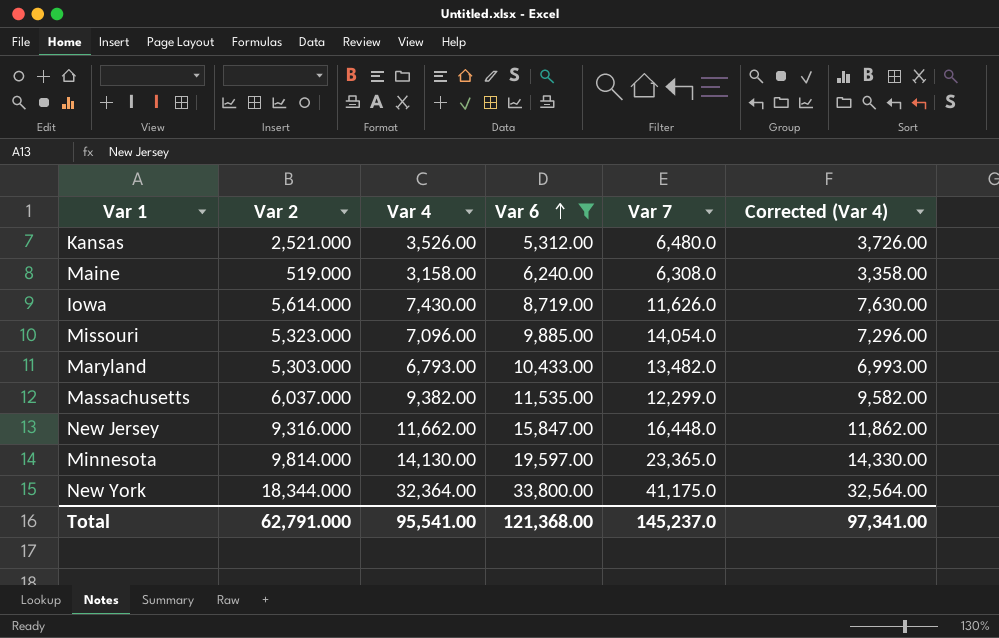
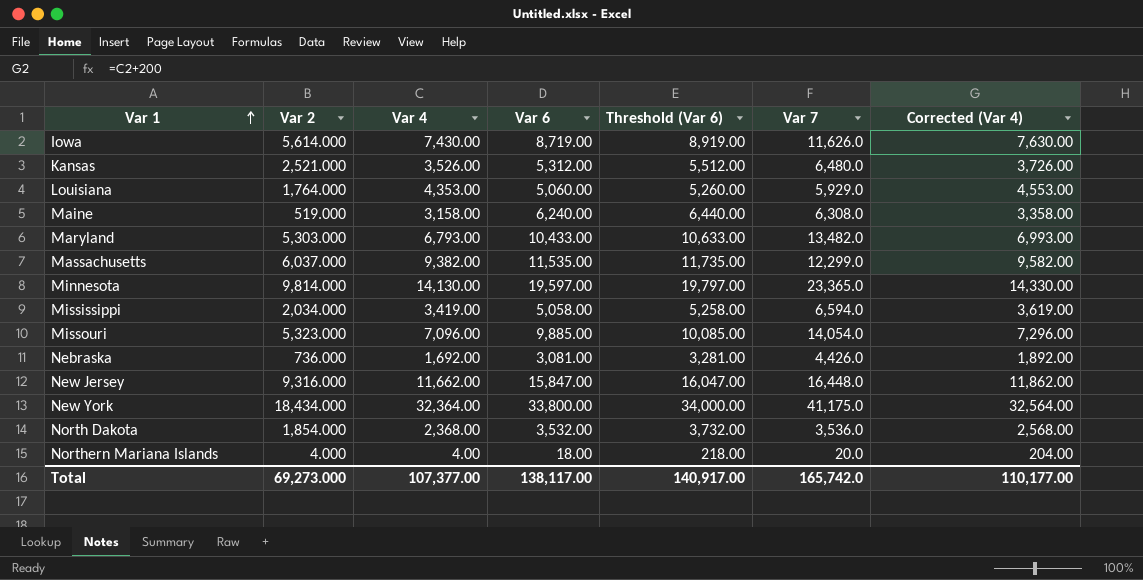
filter: Var 6 >= 5,312.00 -> none
row order: Var 6 ascending -> Var 1 ascending
column Threshold (Var 6) | formula: none -> [Var 6] + 200
New York | Var 2: 18,344.000 -> 18,434.000
Total | Var 2: 62,791.000 -> 69,273.000
Total | Var 4: 95,541.00 -> 107,377.00
Total | Var 6: 121,368.00 -> 138,117.00
Total | Var 7: 145,237.0 -> 165,742.0
Total | Corrected (Var 4): 97,341.00 -> 110,177.00

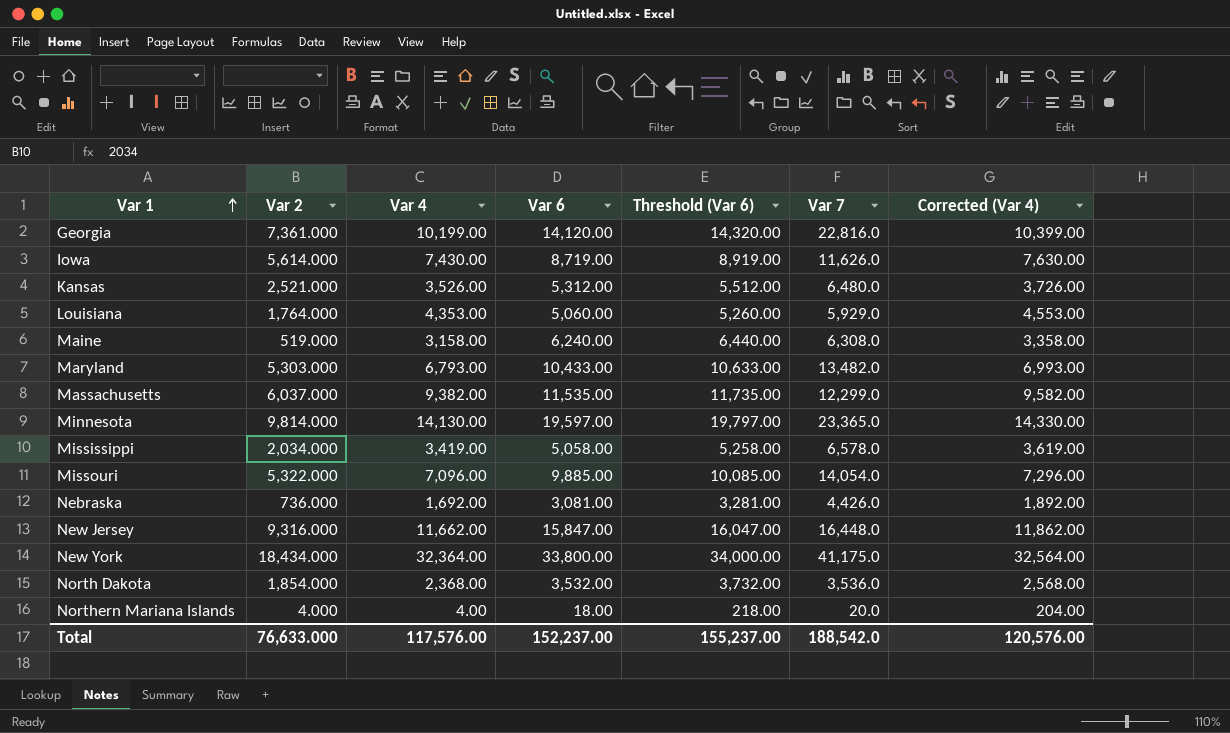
row Georgia: none -> 7,361.000 | 10,199.00 | 14,120.00 | 14,320.00 | 22,816.0 | 10,399.00
Mississippi | Var 7: 6,594.0 -> 6,578.0
Missouri | Var 2: 5,323.000 -> 5,322.000
Total | Var 2: 69,273.000 -> 76,633.000
Total | Var 4: 107,377.00 -> 117,576.00
Total | Var 6: 138,117.00 -> 152,237.00
Total | Threshold (Var 6): 140,917.00 -> 155,237.00
Total | Var 7: 165,742.0 -> 188,542.0
Total | Corrected (Var 4): 110,177.00 -> 120,576.00

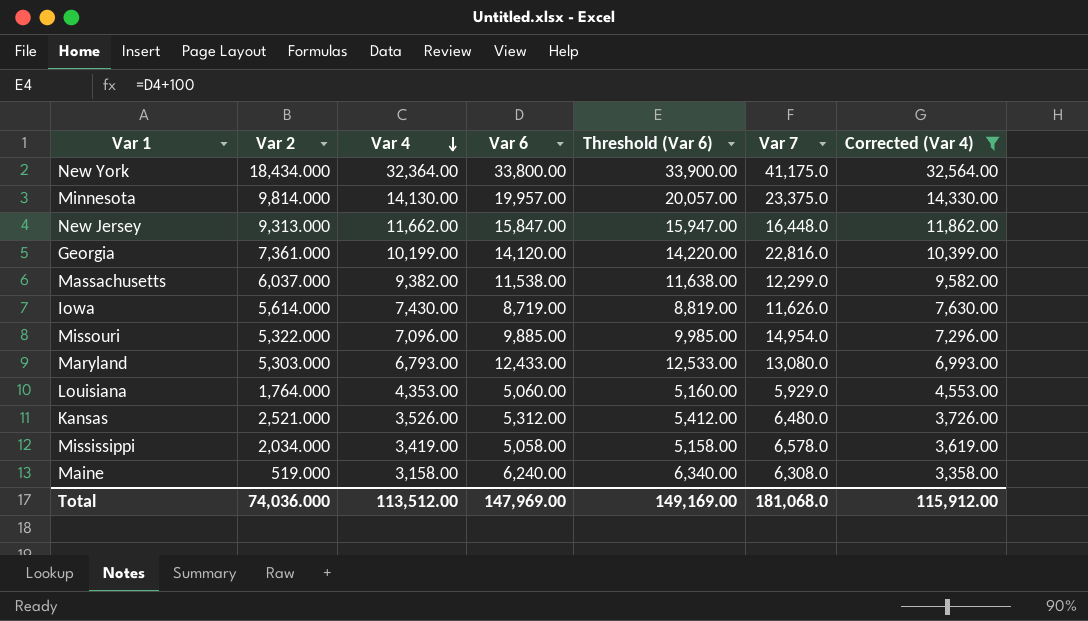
filter: none -> Corrected (Var 4) >= 3,358.00
row order: Var 1 ascending -> Var 4 descending
column Threshold (Var 6) | formula: [Var 6] + 200 -> [Var 6] + 100
Minnesota | Var 6: 19,597.00 -> 19,957.00
Minnesota | Var 7: 23,365.0 -> 23,375.0
New Jersey | Var 2: 9,316.000 -> 9,313.000
Massachusetts | Var 6: 11,535.00 -> 11,538.00
Missouri | Var 7: 14,054.0 -> 14,954.0
Maryland | Var 6: 10,433.00 -> 12,433.00
Maryland | Var 7: 13,482.0 -> 13,080.0
Total | Var 2: 76,633.000 -> 74,036.000
Total | Var 4: 117,576.00 -> 113,512.00
Total | Var 6: 152,237.00 -> 147,969.00
Total | Threshold (Var 6): 155,237.00 -> 149,169.00
Total | Var 7: 188,542.0 -> 181,068.0
Total | Corrected (Var 4): 120,576.00 -> 115,912.00

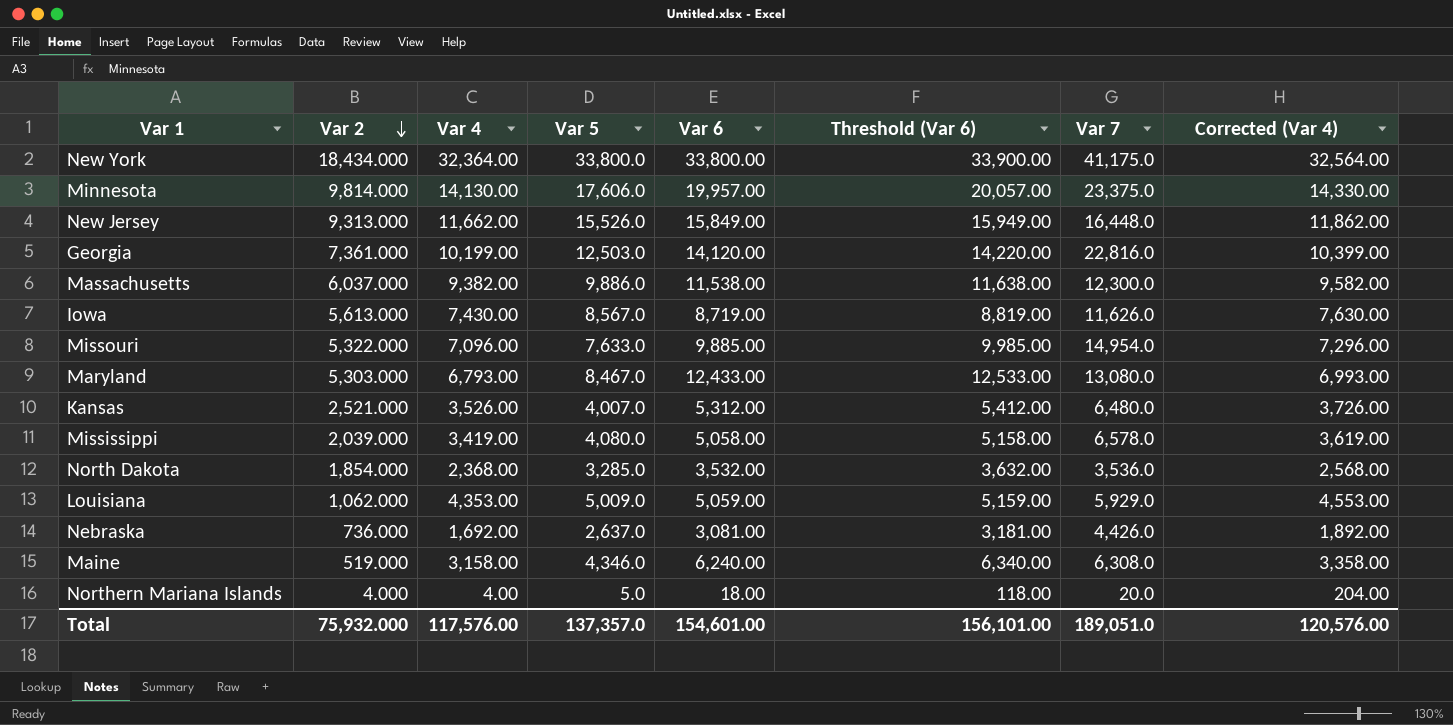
filter: Corrected (Var 4) >= 3,358.00 -> none
row order: Var 4 descending -> Var 2 descending
column Var 5 | position: none -> 4
New Jersey | Var 6: 15,847.00 -> 15,849.00
New Jersey | Threshold (Var 6): 15,947.00 -> 15,949.00
Massachusetts | Var 7: 12,299.0 -> 12,300.0
Iowa | Var 2: 5,614.000 -> 5,613.000
Mississippi | Var 2: 2,034.000 -> 2,039.000
Louisiana | Var 2: 1,764.000 -> 1,062.000
Louisiana | Var 6: 5,060.00 -> 5,059.00
Louisiana | Threshold (Var 6): 5,160.00 -> 5,159.00
Total | Var 2: 74,036.000 -> 75,932.000
Total | Var 4: 113,512.00 -> 117,576.00
Total | Var 6: 147,969.00 -> 154,601.00
Total | Threshold (Var 6): 149,169.00 -> 156,101.00
Total | Var 7: 181,068.0 -> 189,051.0
Total | Corrected (Var 4): 115,912.00 -> 120,576.00

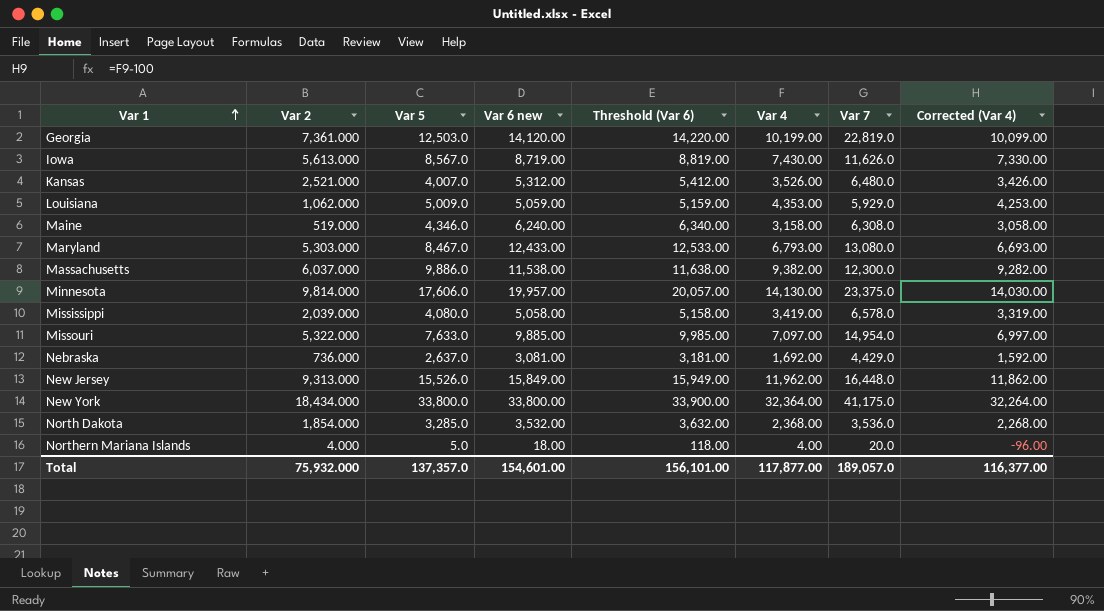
row order: Var 2 descending -> Var 1 ascending
column name: Var 6 -> Var 6 new
column Var 4 | position: 3 -> 6
column Corrected (Var 4) | formula: [Var 4] + 200 -> [Var 4] - 100
Georgia | Var 7: 22,816.0 -> 22,819.0
Missouri | Var 4: 7,096.00 -> 7,097.00
Nebraska | Var 7: 4,426.0 -> 4,429.0
New Jersey | Var 4: 11,662.00 -> 11,962.00
Total | Var 4: 117,576.00 -> 117,877.00
Total | Var 7: 189,051.0 -> 189,057.0
Total | Corrected (Var 4): 120,576.00 -> 116,377.00

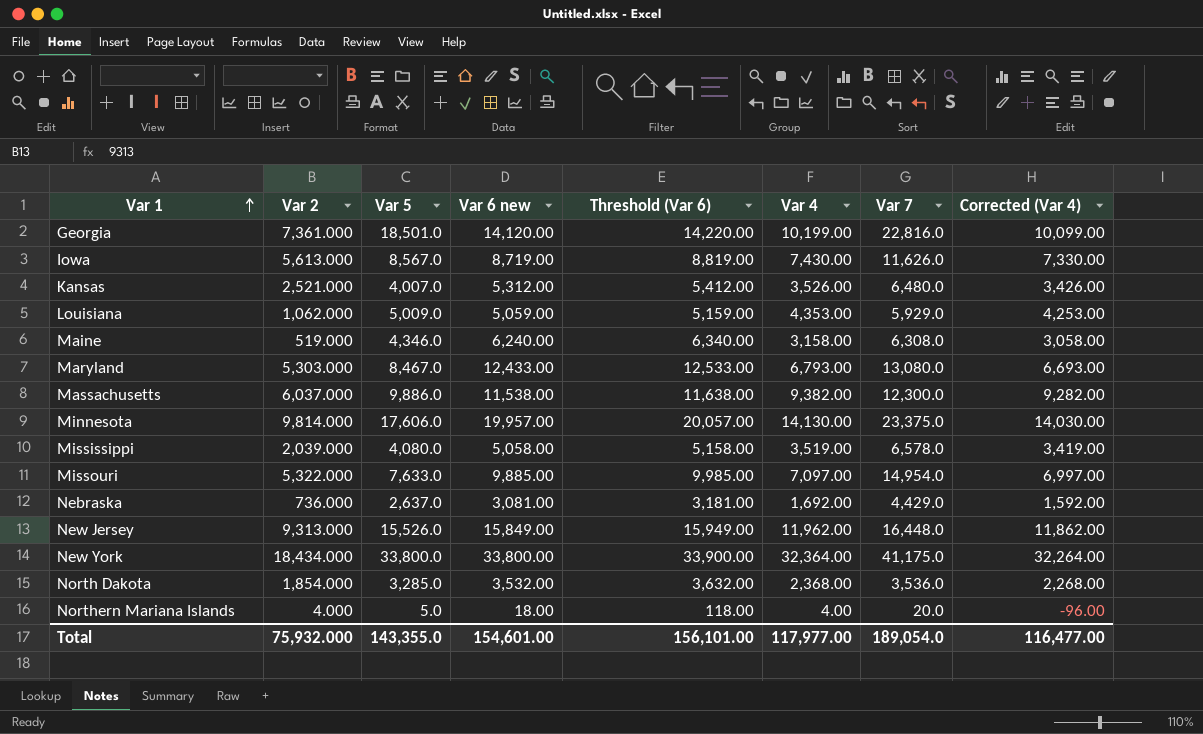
Georgia | Var 5: 12,503.0 -> 18,501.0
Georgia | Var 7: 22,819.0 -> 22,816.0
Mississippi | Var 4: 3,419.00 -> 3,519.00
Mississippi | Corrected (Var 4): 3,319.00 -> 3,419.00
Total | Var 5: 137,357.0 -> 143,355.0
Total | Var 4: 117,877.00 -> 117,977.00
Total | Var 7: 189,057.0 -> 189,054.0
Total | Corrected (Var 4): 116,377.00 -> 116,477.00

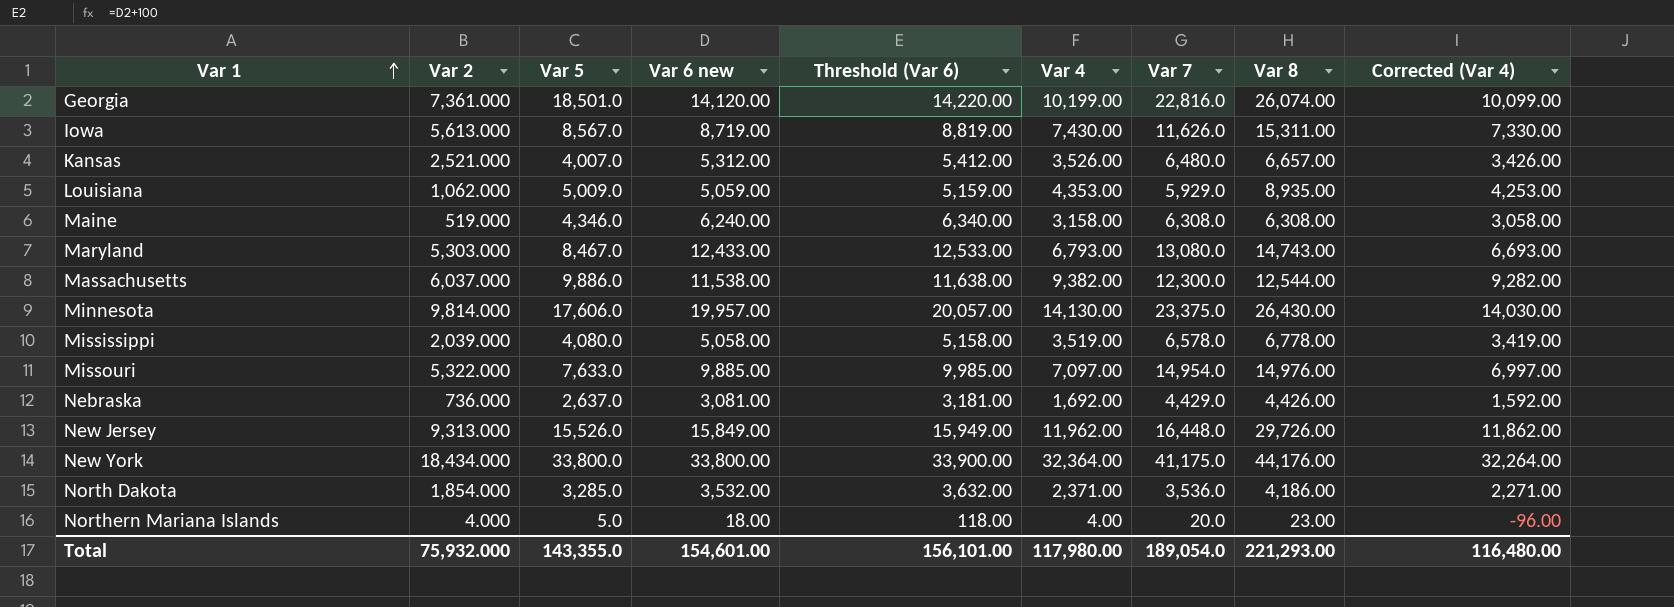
column Var 8 | position: none -> 8
North Dakota | Var 4: 2,368.00 -> 2,371.00
North Dakota | Corrected (Var 4): 2,268.00 -> 2,271.00
Total | Var 4: 117,977.00 -> 117,980.00
Total | Corrected (Var 4): 116,477.00 -> 116,480.00

